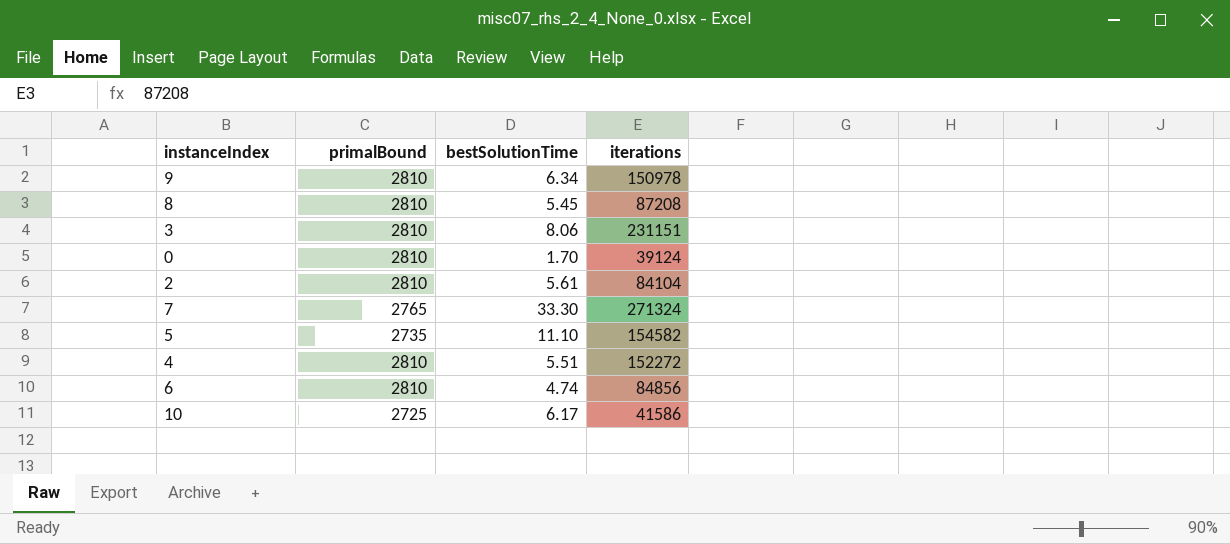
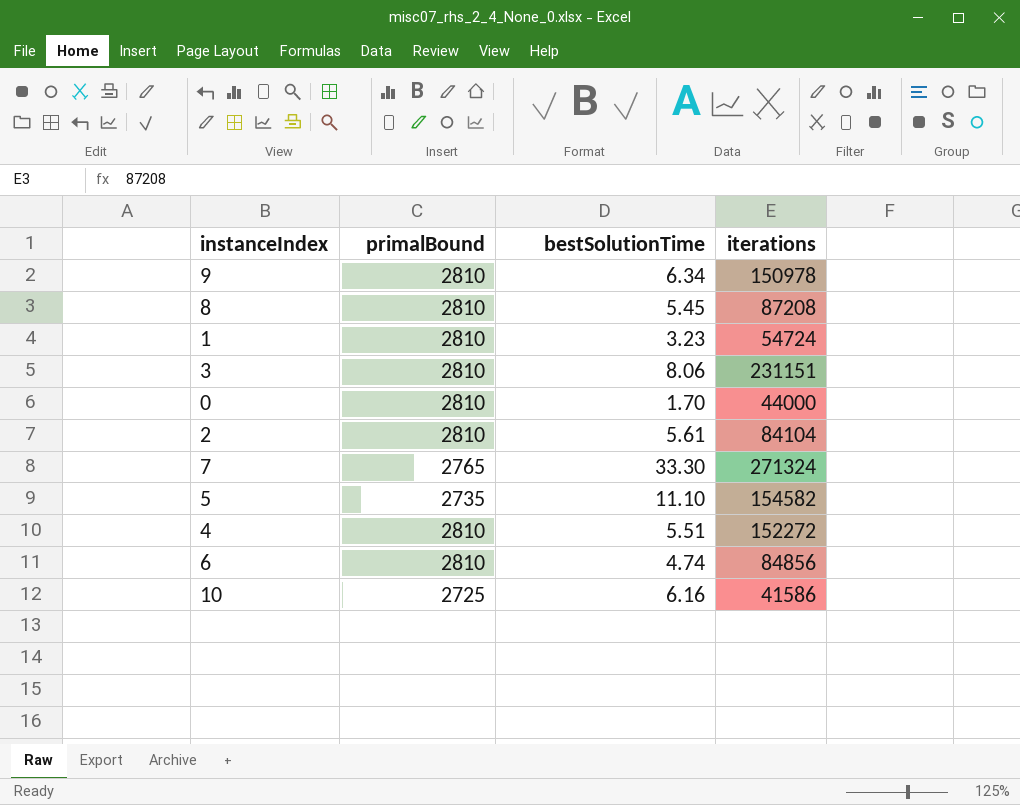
row 1: none -> 2810 | 3.23 | 54724
0 | iterations: 39124 -> 44000
10 | bestSolutionTime: 6.17 -> 6.16

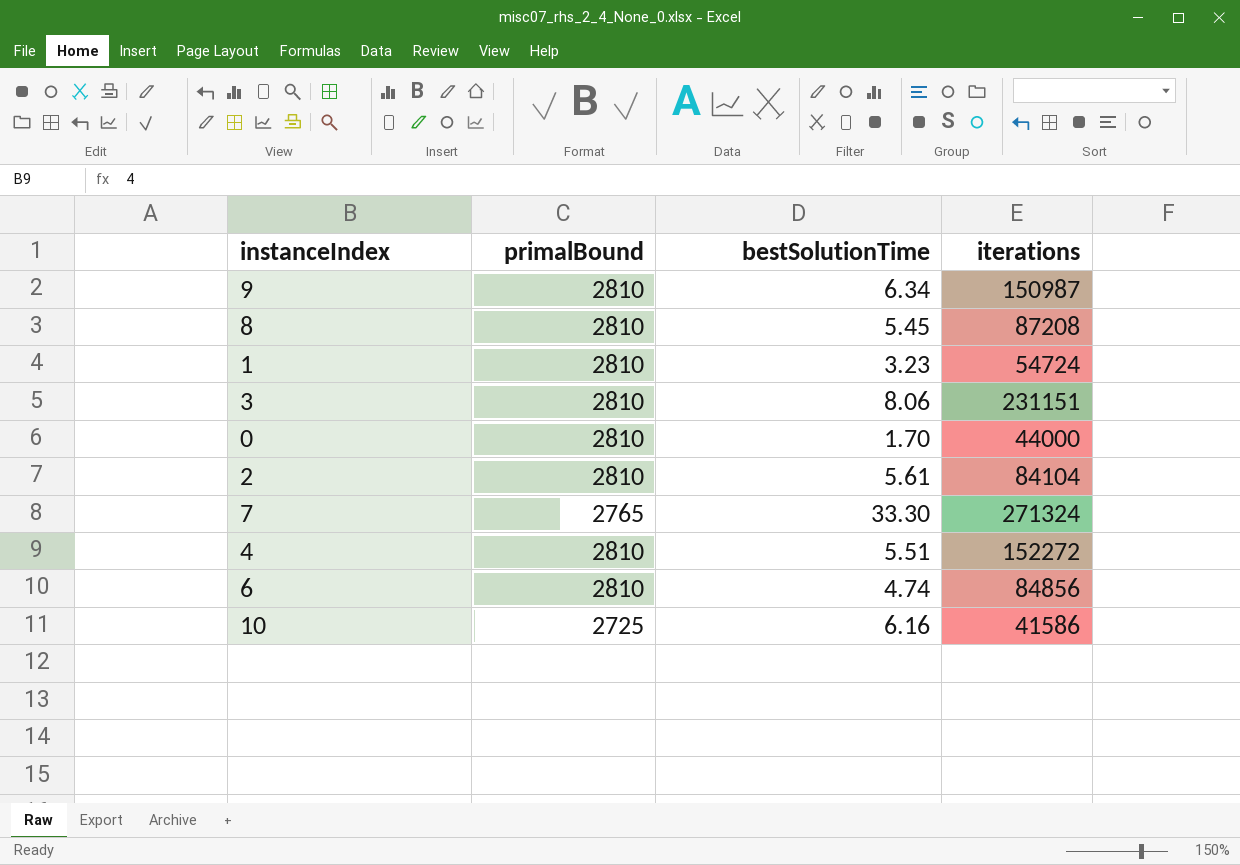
row 5: 2735 | 11.10 | 154582 -> none
9 | iterations: 150978 -> 150987

